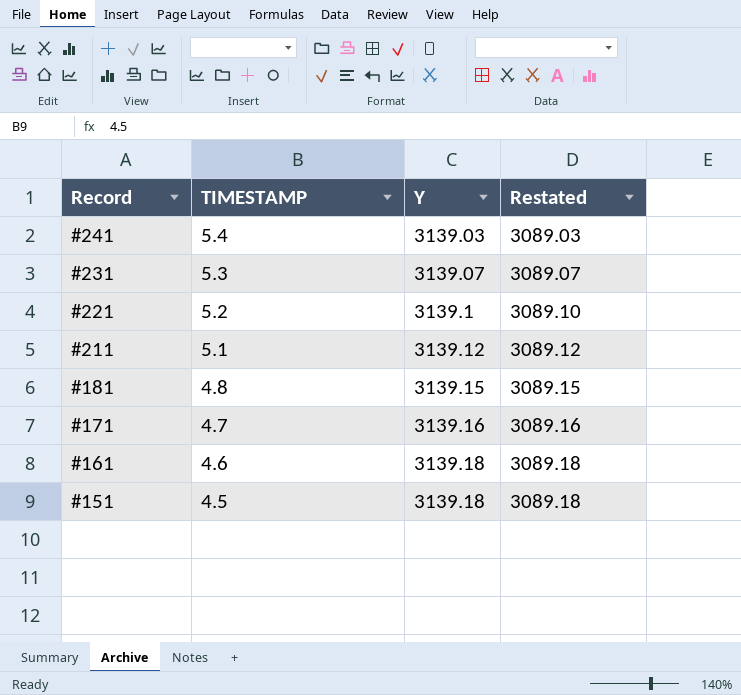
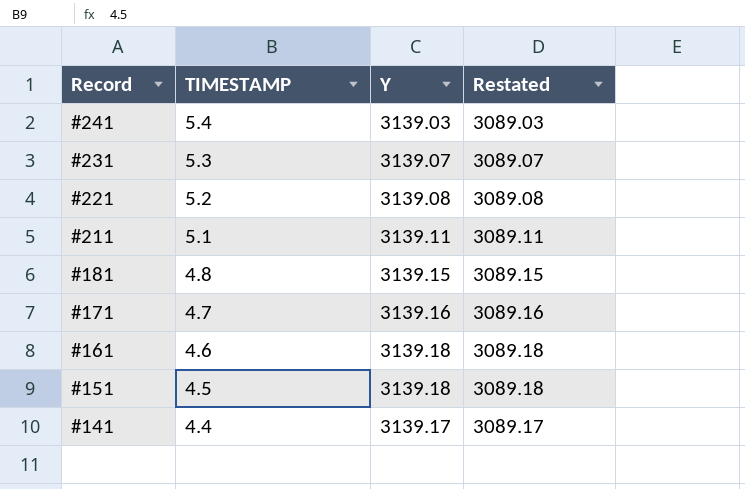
#221 | Y: 3139.1 -> 3139.08
#221 | Restated: 3089.10 -> 3089.08
#211 | Y: 3139.12 -> 3139.11
#211 | Restated: 3089.12 -> 3089.11
row #141: none -> 4.4 | 3139.17 | 3089.17

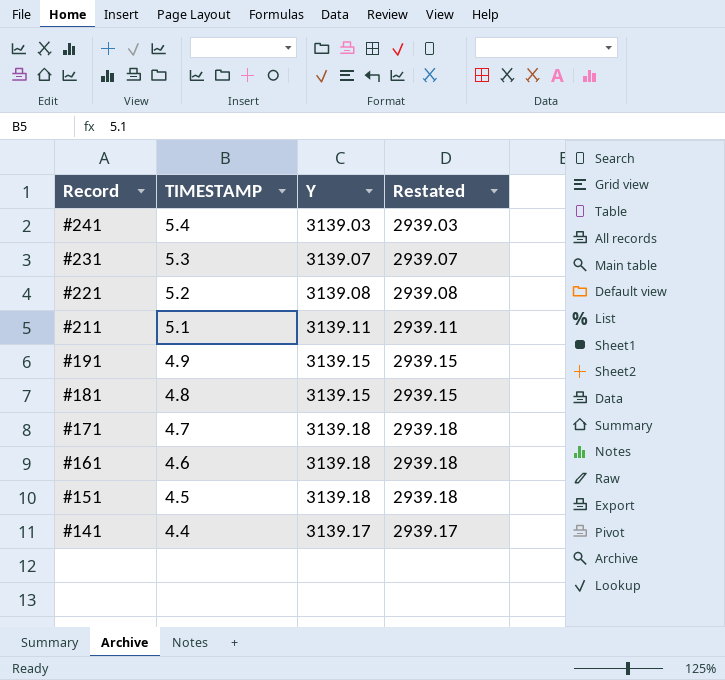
column Restated | formula: [Y] - 50 -> [Y] - 200
row #191: none -> 4.9 | 3139.15 | 2939.15
#171 | Y: 3139.16 -> 3139.18

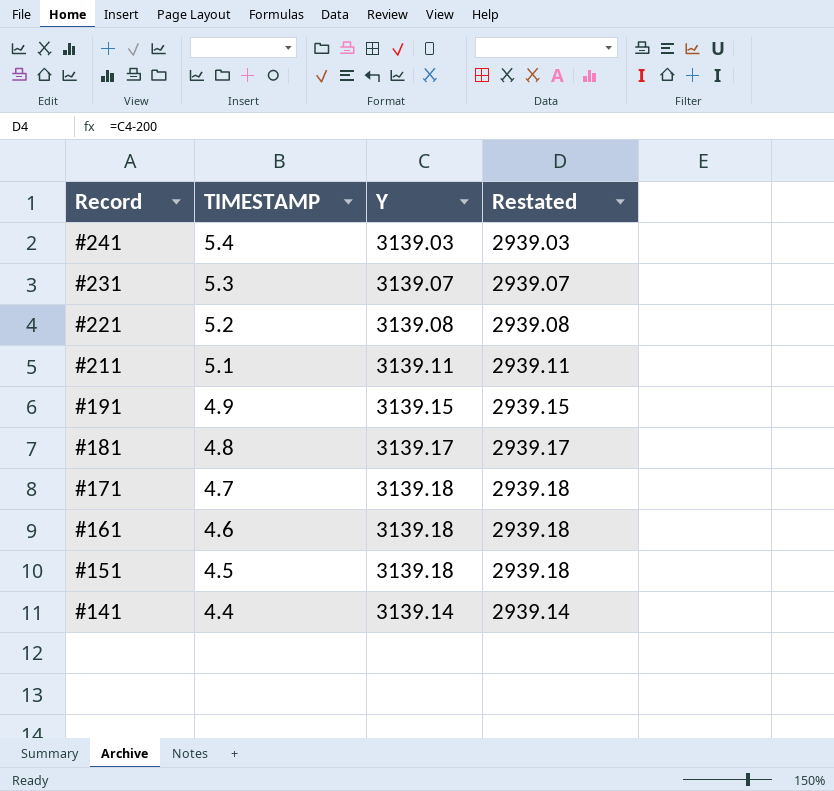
#181 | Y: 3139.15 -> 3139.17
#181 | Restated: 2939.15 -> 2939.17
#141 | Y: 3139.17 -> 3139.14
#141 | Restated: 2939.17 -> 2939.14

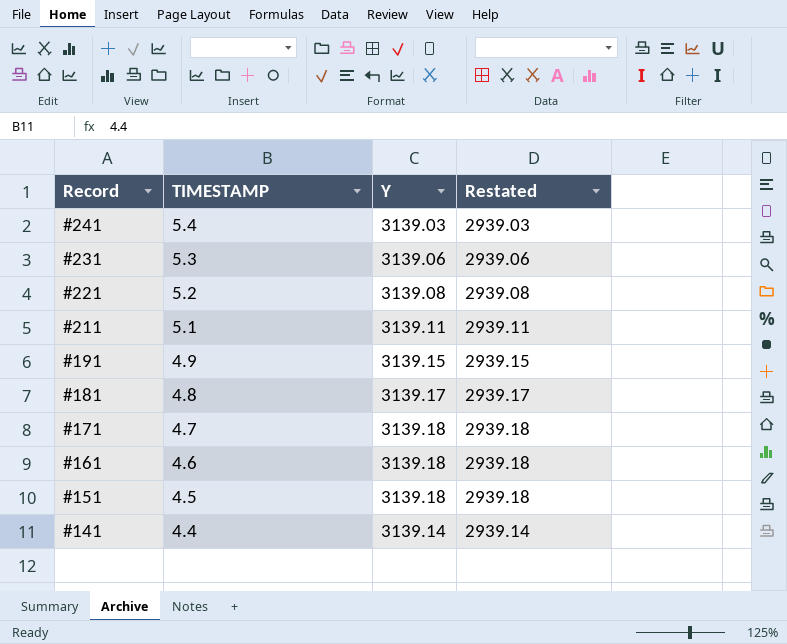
#231 | Y: 3139.07 -> 3139.06
#231 | Restated: 2939.07 -> 2939.06

